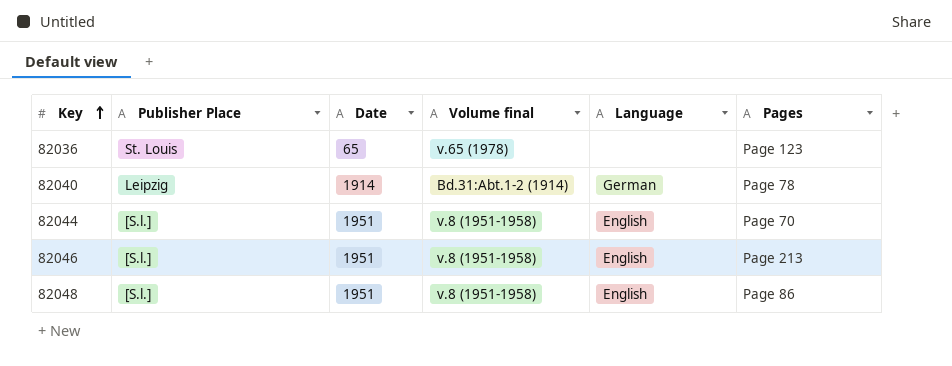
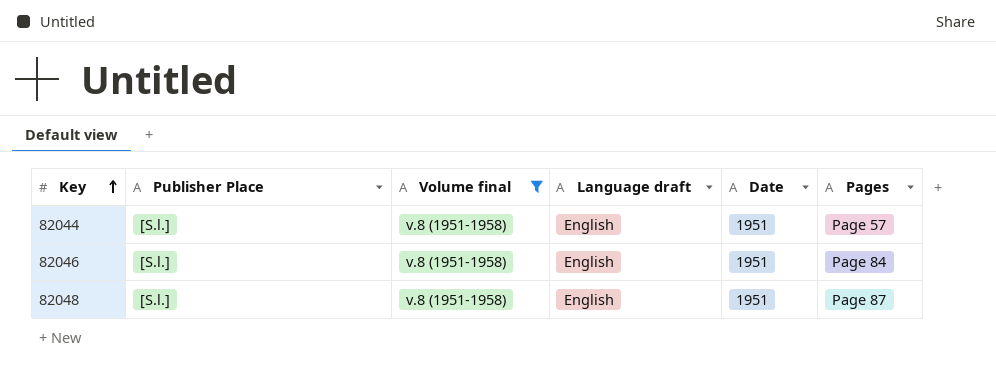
filter: none -> Volume final = v.8 (1951-1958)
column name: Language -> Language draft
column Date | position: 3 -> 5
82044 | Pages: Page 70 -> Page 57
82046 | Pages: Page 213 -> Page 84
82048 | Pages: Page 86 -> Page 87

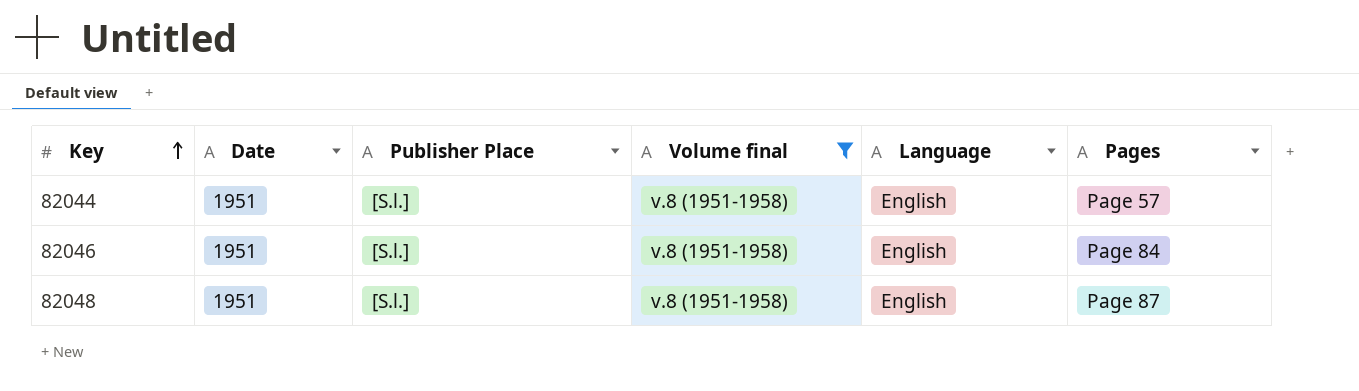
column Date | position: 5 -> 2
column name: Language draft -> Language

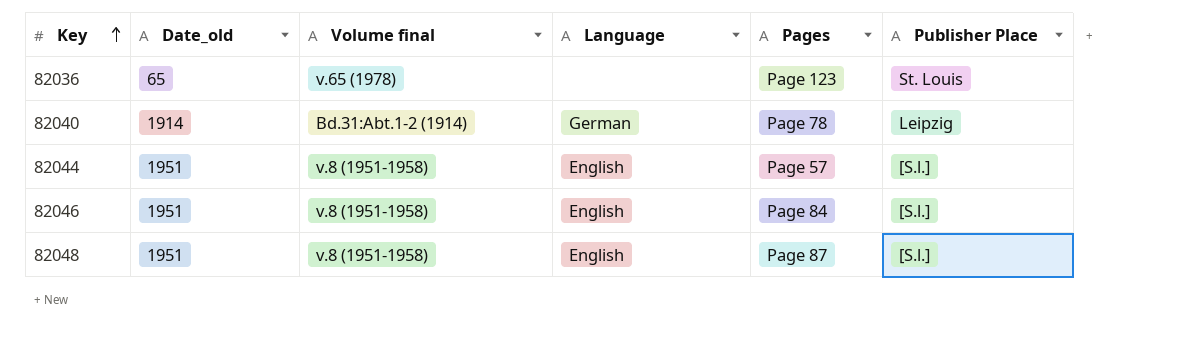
filter: Volume final = v.8 (1951-1958) -> none
column name: Date -> Date_old
column Publisher Place | position: 3 -> 6

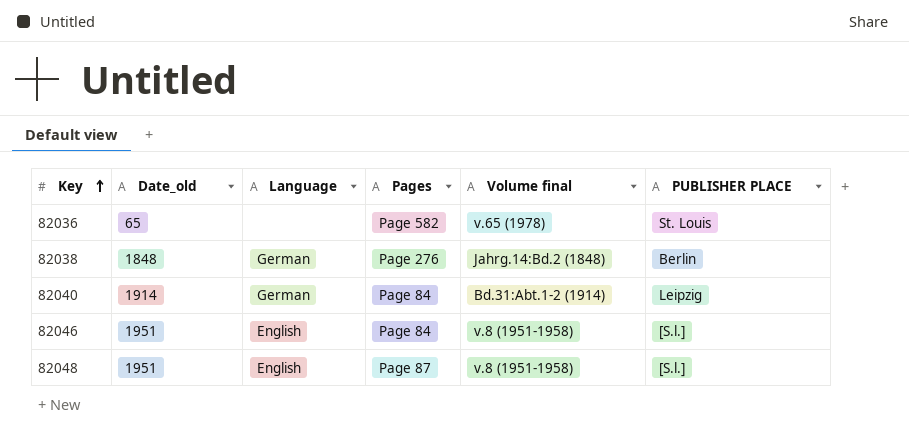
column Volume final | position: 3 -> 5
column name: Publisher Place -> PUBLISHER PLACE
row 82044: 1951 | v.8 (1951-1958) | English | Page 57 | [S.l.] -> none
82036 | Pages: Page 123 -> Page 582
row 82038: none -> 1848 | German | Page 276 | Jahrg.14:Bd.2 (1848) | Berlin
82040 | Pages: Page 78 -> Page 84

